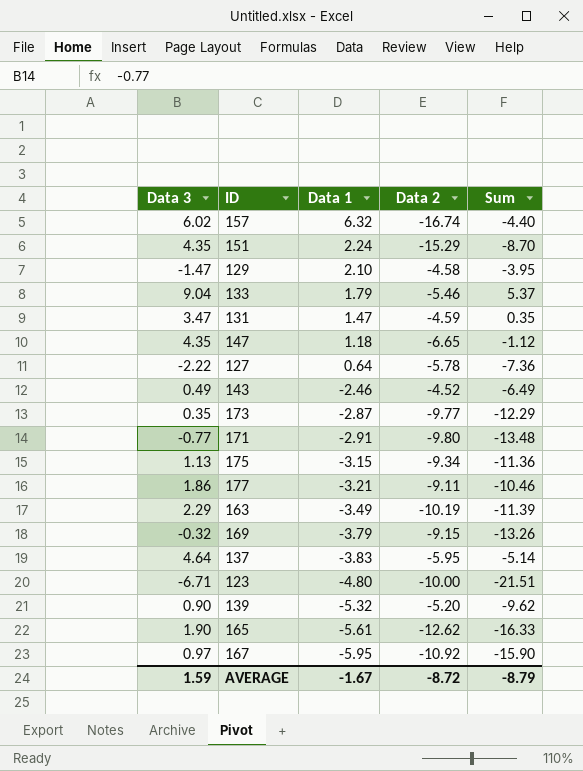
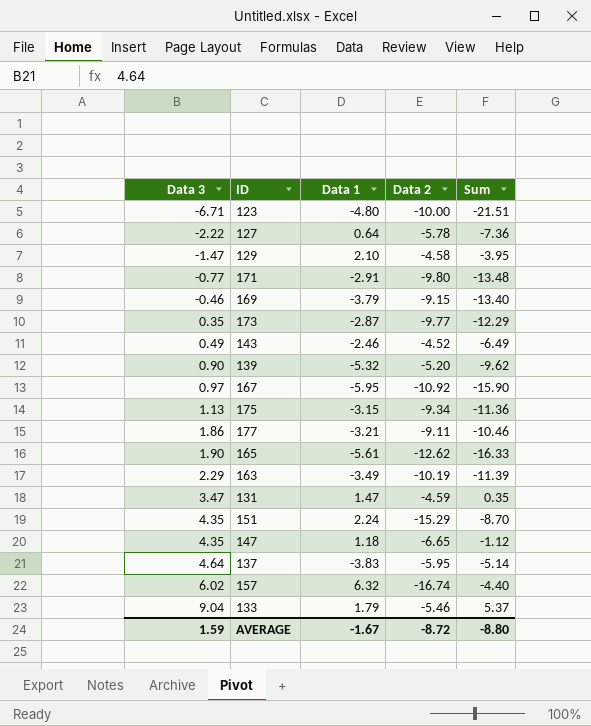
row order: Data 1 descending -> Data 3 ascending
169 | Data 3: -0.32 -> -0.46
169 | Sum: -13.26 -> -13.40
AVERAGE | Sum: -8.79 -> -8.80

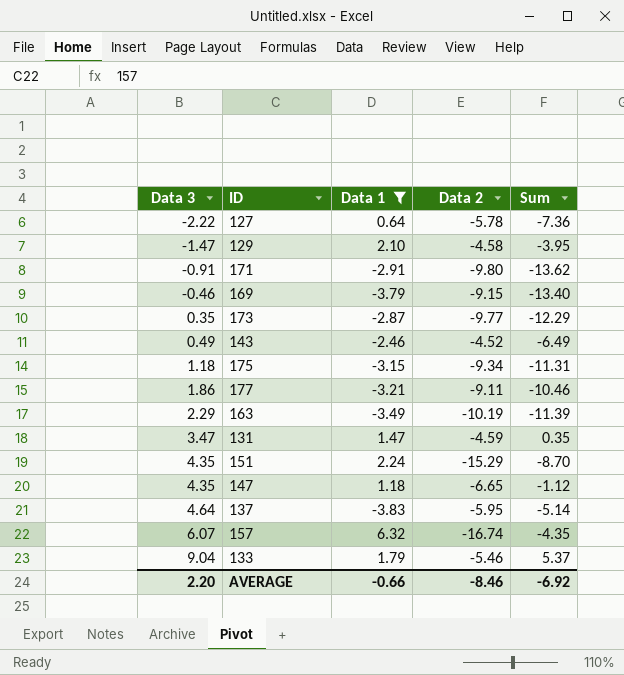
filter: none -> Data 1 >= -3.83
171 | Data 3: -0.77 -> -0.91
171 | Sum: -13.48 -> -13.62
175 | Data 3: 1.13 -> 1.18
175 | Sum: -11.36 -> -11.31
157 | Data 3: 6.02 -> 6.07
157 | Sum: -4.40 -> -4.35
AVERAGE | Data 3: 1.59 -> 2.20
AVERAGE | Data 1: -1.67 -> -0.66
AVERAGE | Data 2: -8.72 -> -8.46
AVERAGE | Sum: -8.80 -> -6.92

